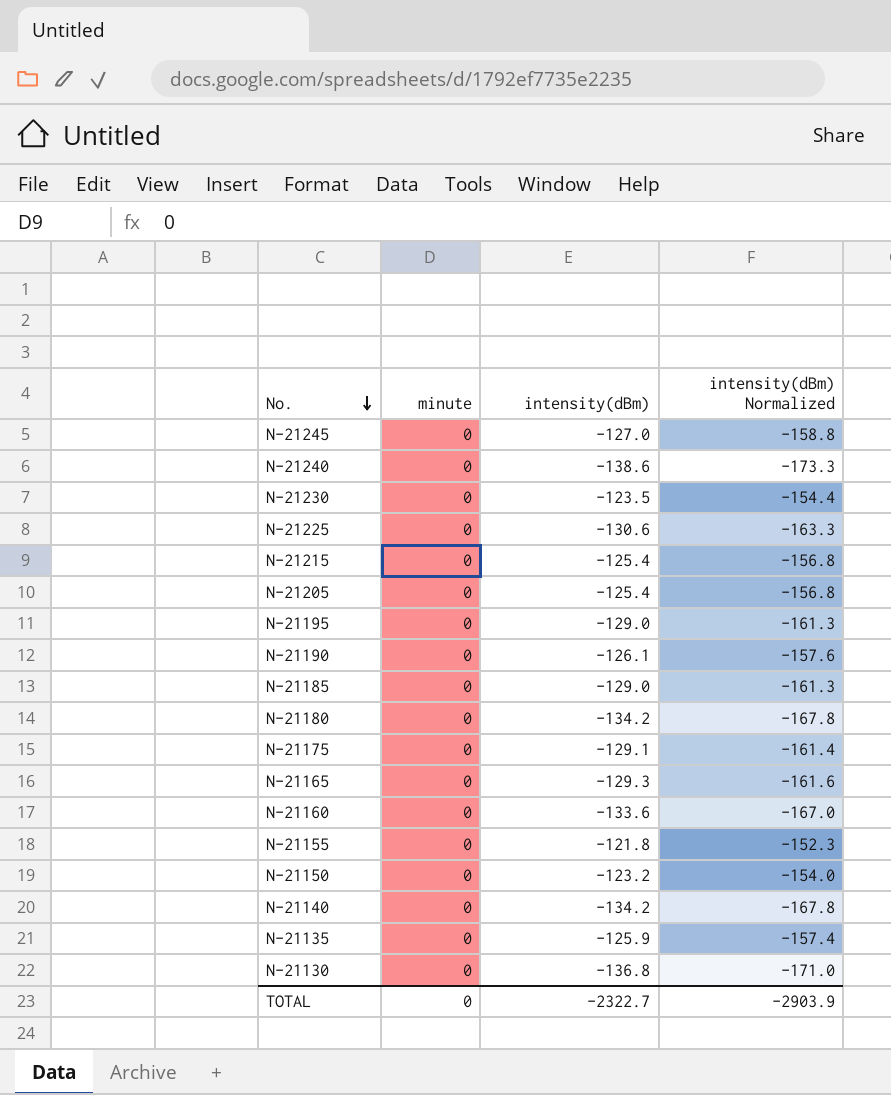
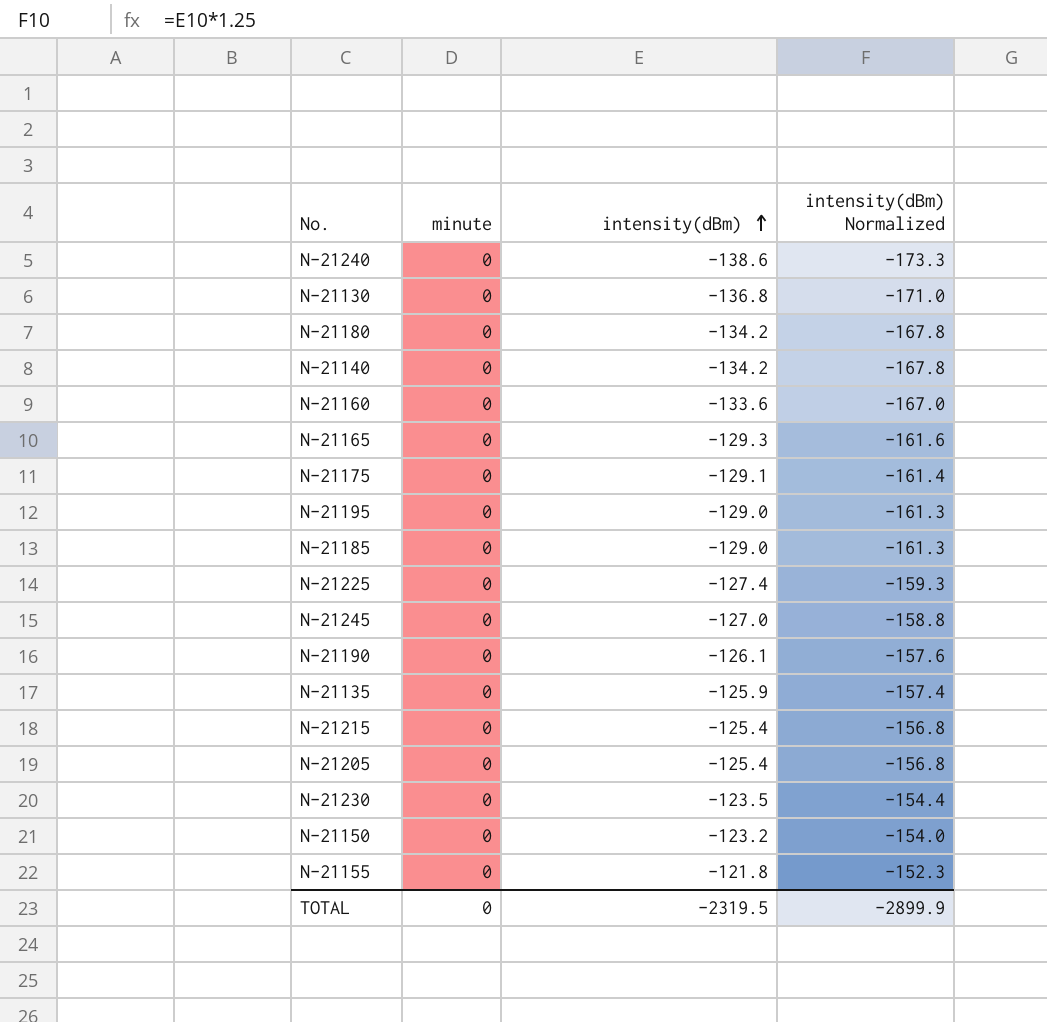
row order: No. descending -> intensity(dBm) ascending
N-21225 | intensity(dBm): -130.6 -> -127.4
N-21225 | intensity(dBm) Normalized: -163.3 -> -159.3
TOTAL | intensity(dBm): -2322.7 -> -2319.5
TOTAL | intensity(dBm) Normalized: -2903.9 -> -2899.9

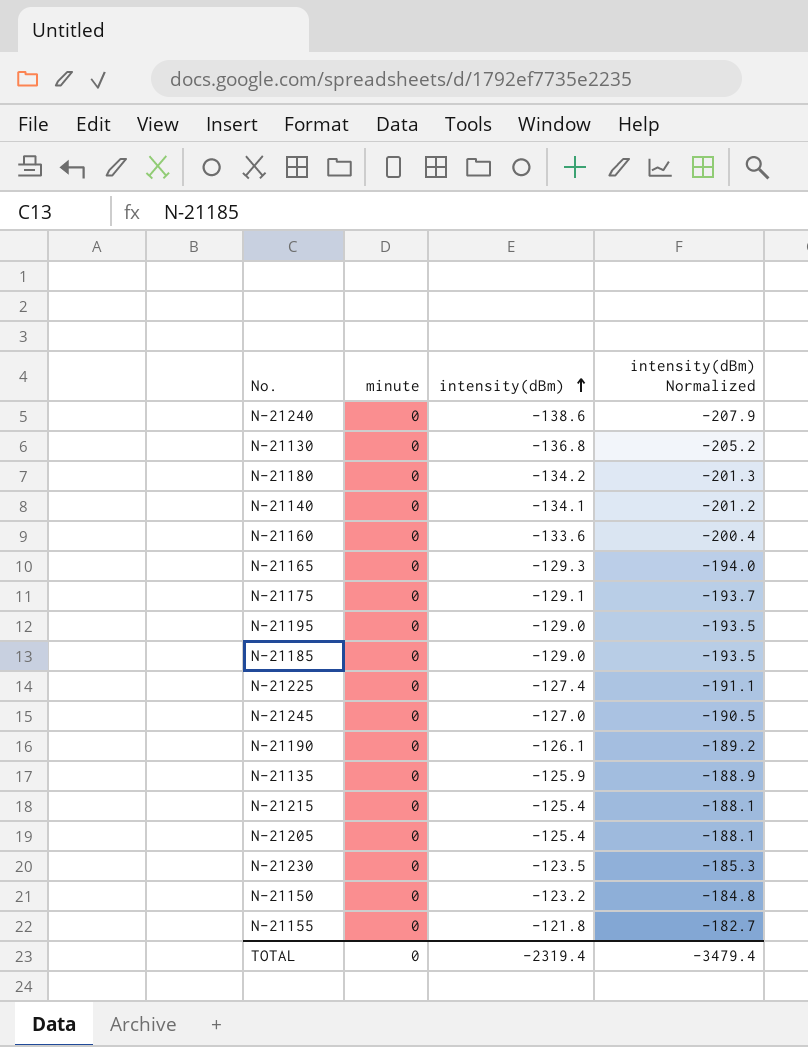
column intensity(dBm) Normalized | formula: [intensity(dBm)] * 1.25 -> [intensity(dBm)] * 1.5
N-21140 | intensity(dBm): -134.2 -> -134.1
TOTAL | intensity(dBm): -2319.5 -> -2319.4
TOTAL | intensity(dBm) Normalized: -2899.9 -> -3479.4

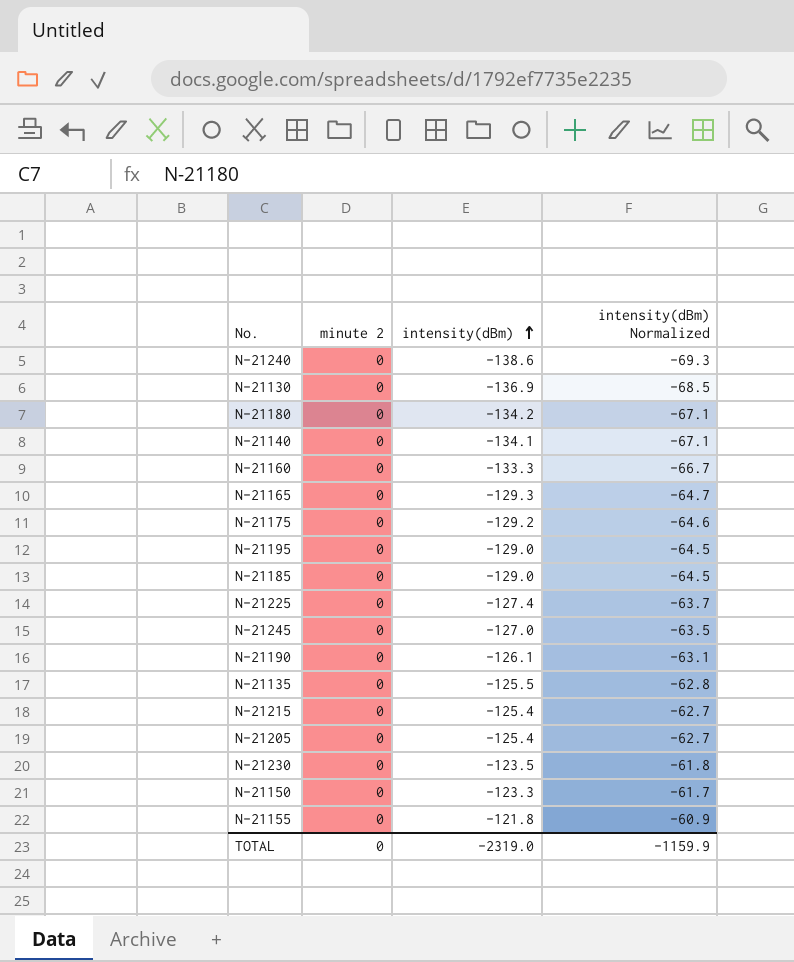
column name: minute -> minute 2
column intensity(dBm) Normalized | formula: [intensity(dBm)] * 1.5 -> [intensity(dBm)] * 0.5
N-21130 | intensity(dBm): -136.8 -> -136.9
N-21160 | intensity(dBm): -133.6 -> -133.3
N-21175 | intensity(dBm): -129.1 -> -129.2
N-21135 | intensity(dBm): -125.9 -> -125.5
N-21150 | intensity(dBm): -123.2 -> -123.3
TOTAL | intensity(dBm): -2319.4 -> -2319.0
TOTAL | intensity(dBm) Normalized: -3479.4 -> -1159.9

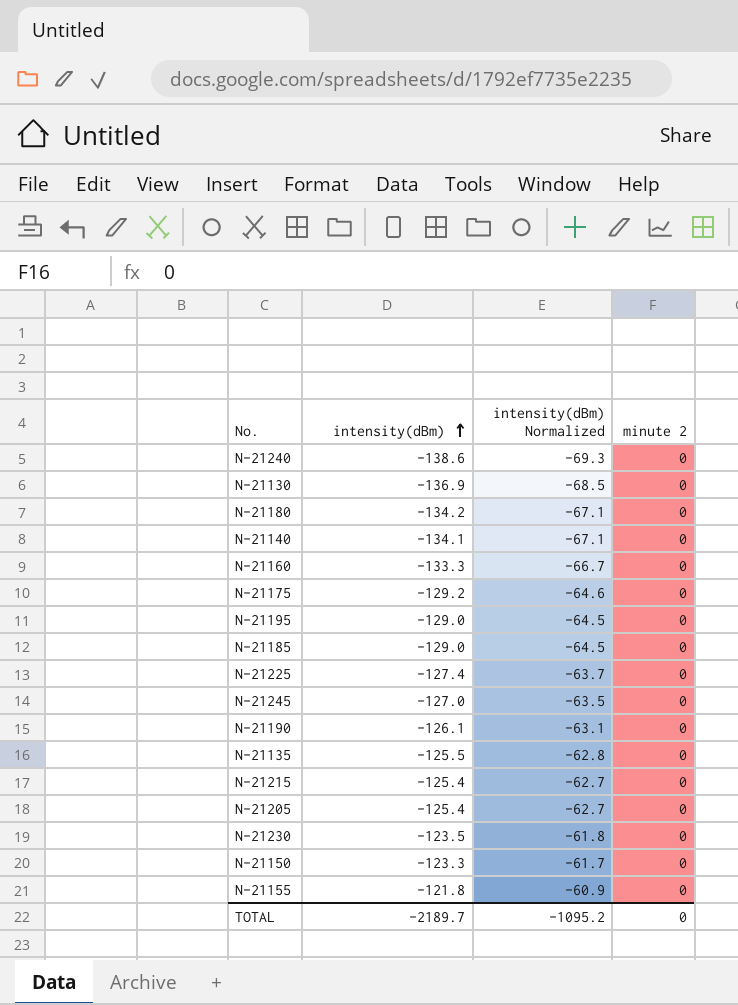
column minute 2 | position: 2 -> 4
row N-21165: 0 | -129.3 | -64.7 -> none
TOTAL | intensity(dBm): -2319.0 -> -2189.7
TOTAL | intensity(dBm) Normalized: -1159.9 -> -1095.2

